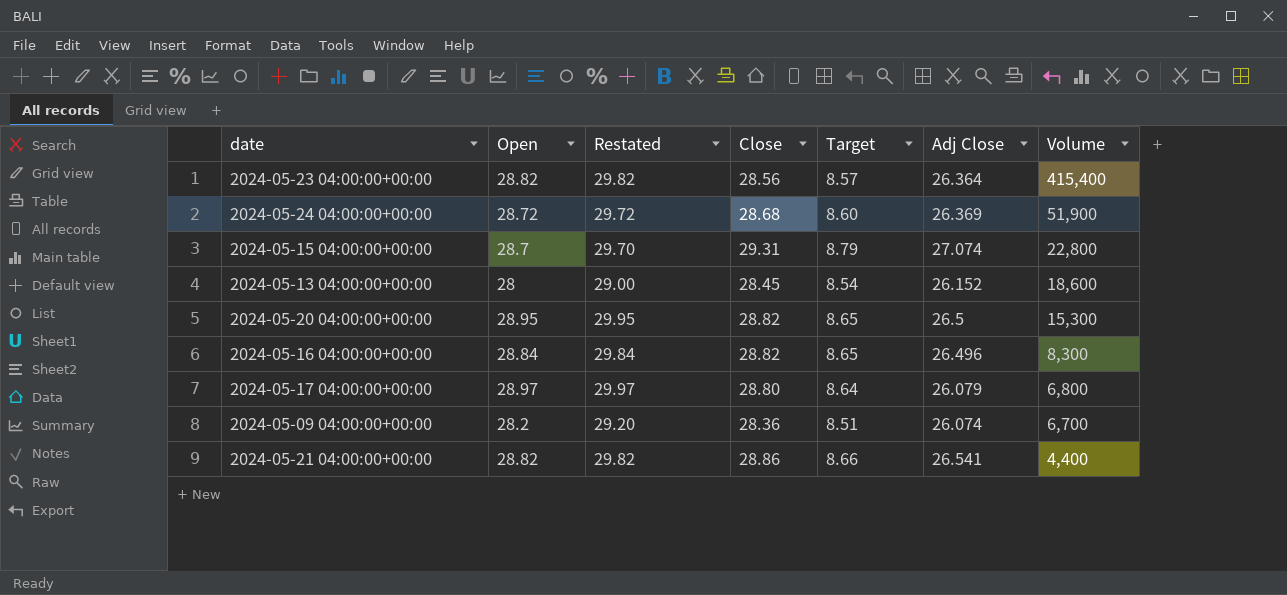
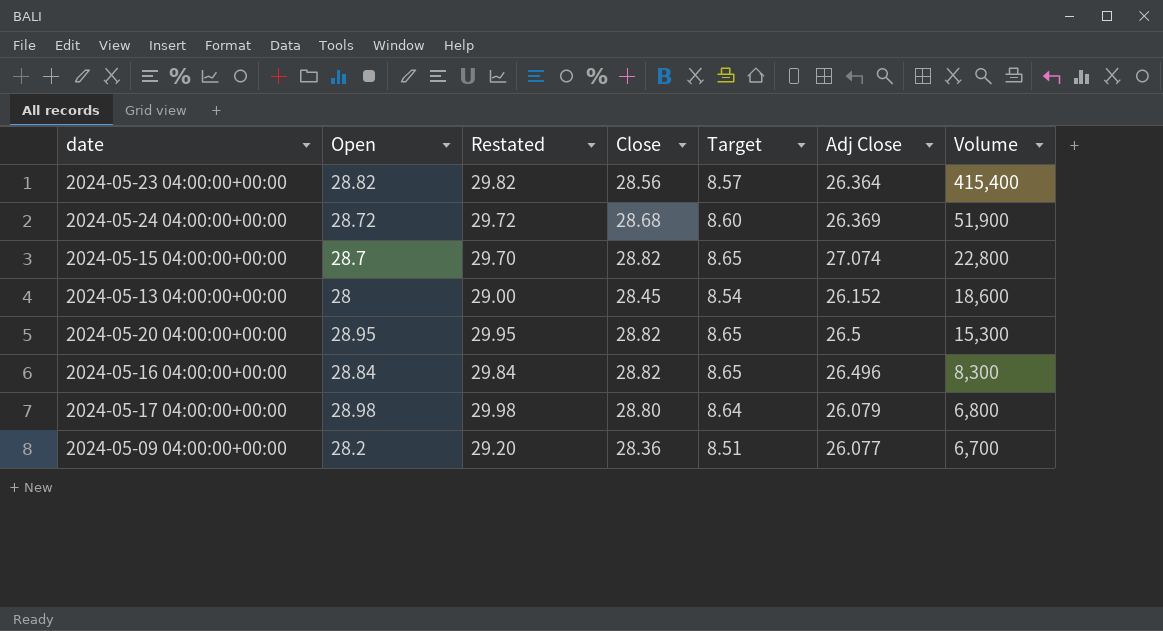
row 2024-05-21 04:00:00+00:00: 28.82 | 29.82 | 28.86 | 8.66 | 26.541 | 4,400 -> none
2024-05-15 04:00:00+00:00 | Close: 29.31 -> 28.82
2024-05-15 04:00:00+00:00 | Target: 8.79 -> 8.65
2024-05-17 04:00:00+00:00 | Open: 28.97 -> 28.98
2024-05-17 04:00:00+00:00 | Restated: 29.97 -> 29.98
2024-05-09 04:00:00+00:00 | Adj Close: 26.074 -> 26.077

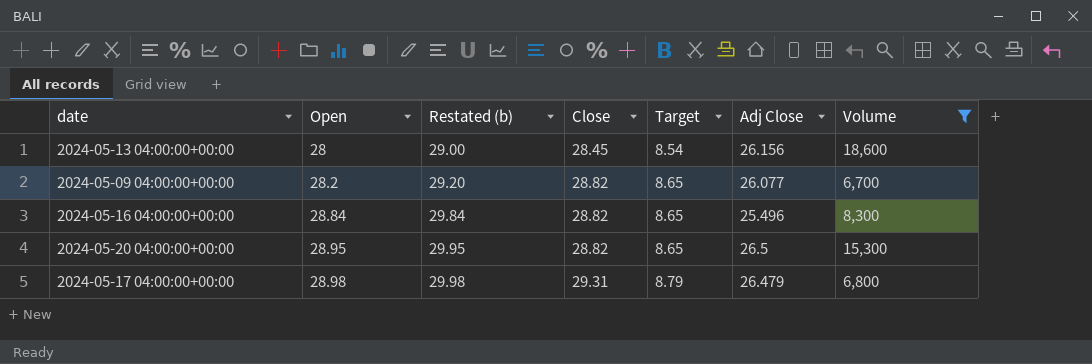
filter: none -> Volume <= 18,600
row order: Volume descending -> Open ascending
column name: Restated -> Restated (b)
2024-05-13 04:00:00+00:00 | Adj Close: 26.152 -> 26.156
2024-05-09 04:00:00+00:00 | Close: 28.36 -> 28.82
2024-05-09 04:00:00+00:00 | Target: 8.51 -> 8.65
2024-05-16 04:00:00+00:00 | Adj Close: 26.496 -> 25.496
2024-05-17 04:00:00+00:00 | Close: 28.80 -> 29.31
2024-05-17 04:00:00+00:00 | Target: 8.64 -> 8.79
2024-05-17 04:00:00+00:00 | Adj Close: 26.079 -> 26.479

